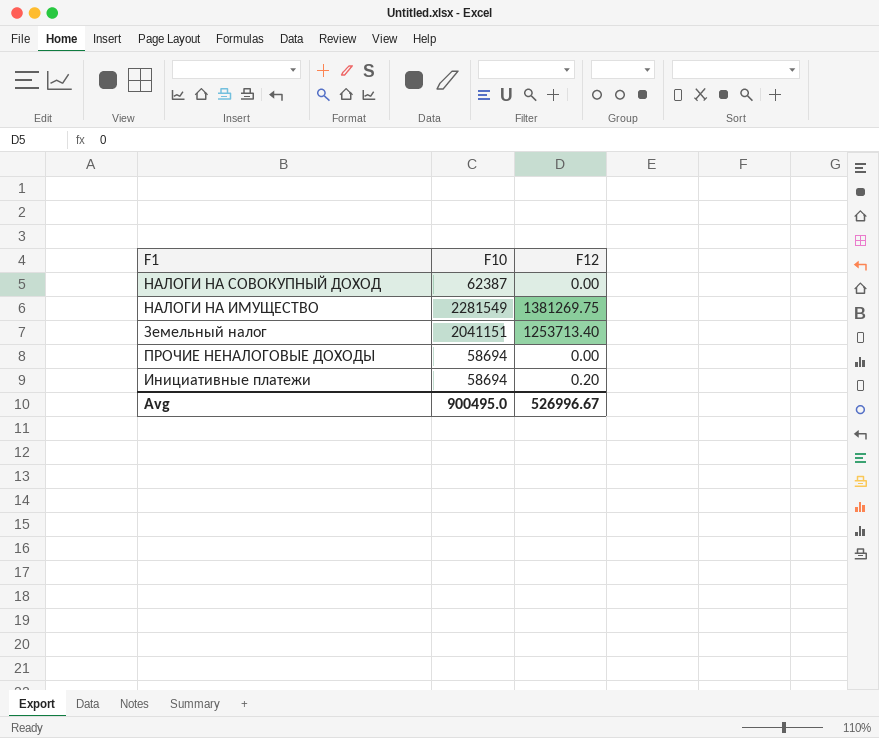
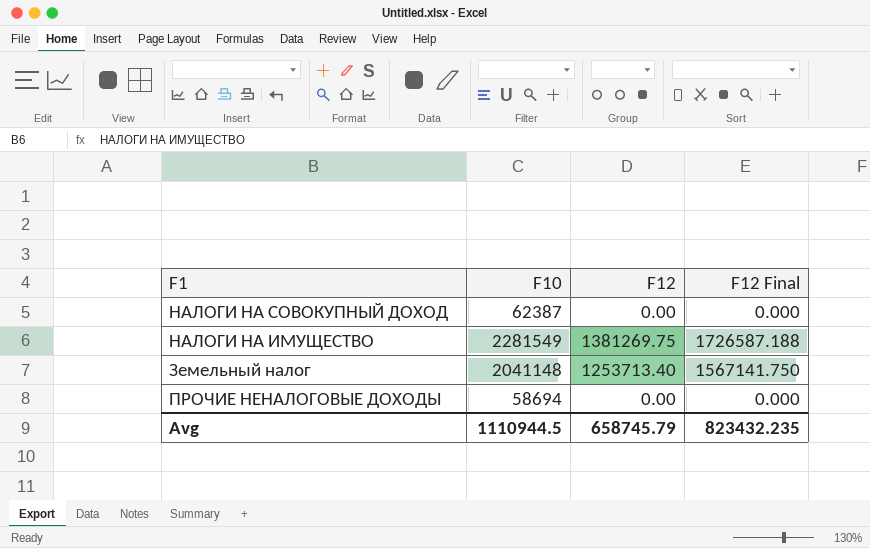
column F12 Final | formula: none -> [F12] * 1.25
row Инициативные платежи: 58694 | 0.20 -> none
Земельный налог | F10: 2041151 -> 2041148
Avg | F10: 900495.0 -> 1110944.5
Avg | F12: 526996.67 -> 658745.79

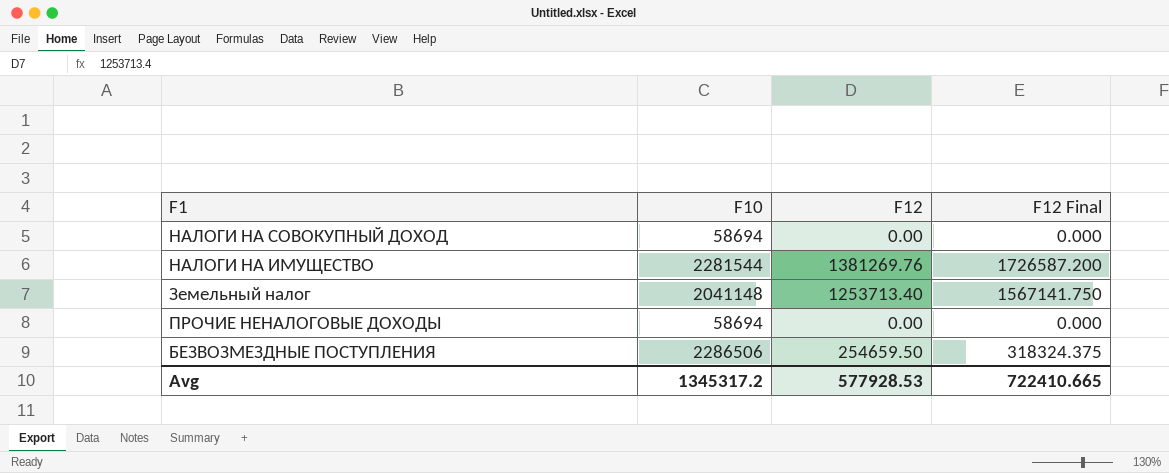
НАЛОГИ НА СОВОКУПНЫЙ ДОХОД | F10: 62387 -> 58694
НАЛОГИ НА ИМУЩЕСТВО | F10: 2281549 -> 2281544
НАЛОГИ НА ИМУЩЕСТВО | F12: 1381269.75 -> 1381269.76
НАЛОГИ НА ИМУЩЕСТВО | F12 Final: 1726587.188 -> 1726587.200
row БЕЗВОЗМЕЗДНЫЕ ПОСТУПЛЕНИЯ: none -> 2286506 | 254659.50 | 318324.375
Avg | F10: 1110944.5 -> 1345317.2
Avg | F12: 658745.79 -> 577928.53
Avg | F12 Final: 823432.235 -> 722410.665

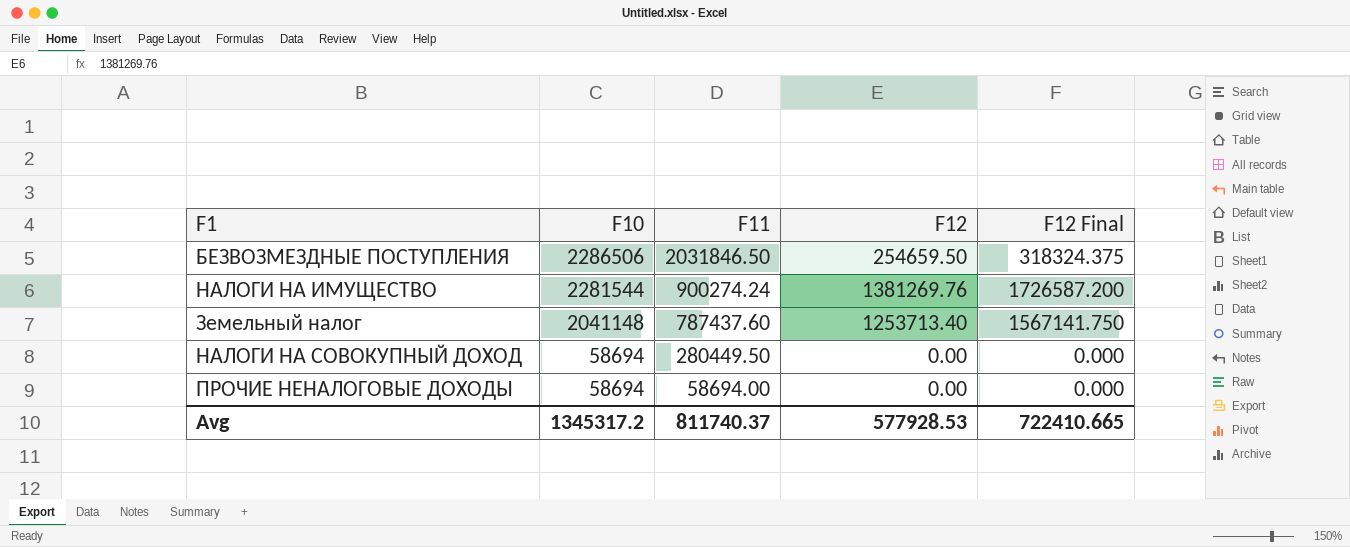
row order: none -> F10 descending
column F11 | position: none -> 3

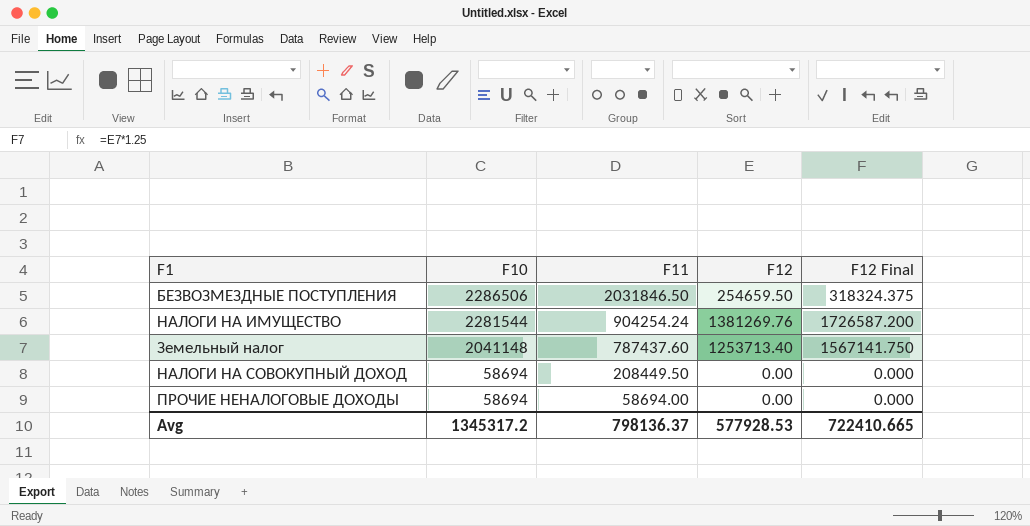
НАЛОГИ НА ИМУЩЕСТВО | F11: 900274.24 -> 904254.24
НАЛОГИ НА СОВОКУПНЫЙ ДОХОД | F11: 280449.50 -> 208449.50
Avg | F11: 811740.37 -> 798136.37

